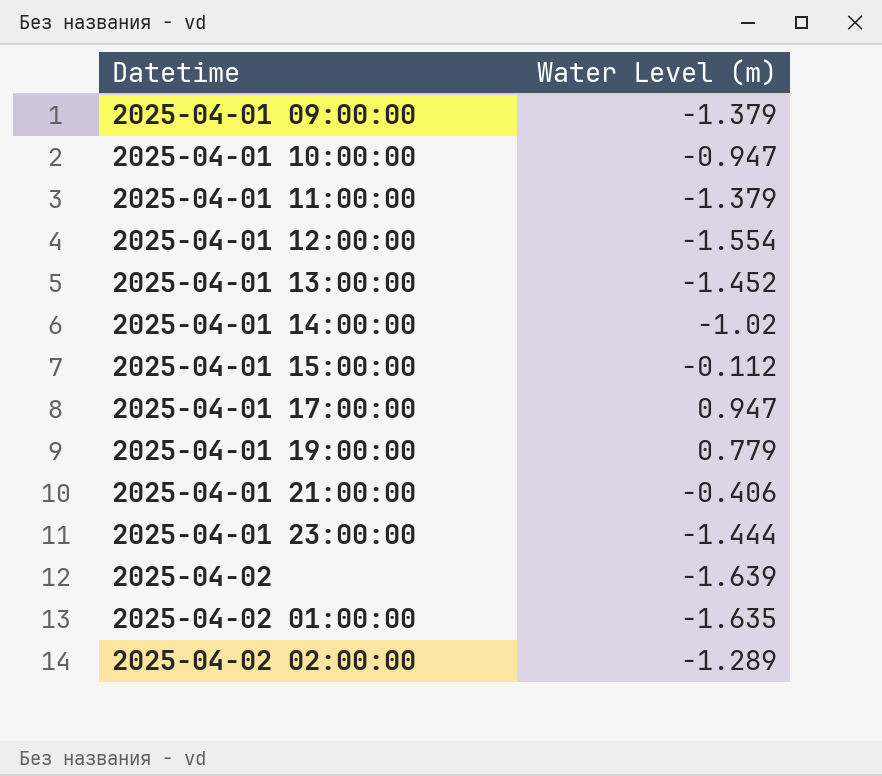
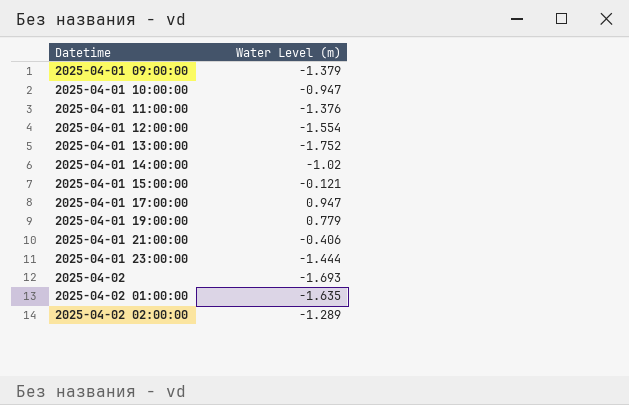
2025-04-01 11:00:00 | Water Level (m): -1.379 -> -1.376
2025-04-01 13:00:00 | Water Level (m): -1.452 -> -1.752
2025-04-01 15:00:00 | Water Level (m): -0.112 -> -0.121
2025-04-02 | Water Level (m): -1.639 -> -1.693

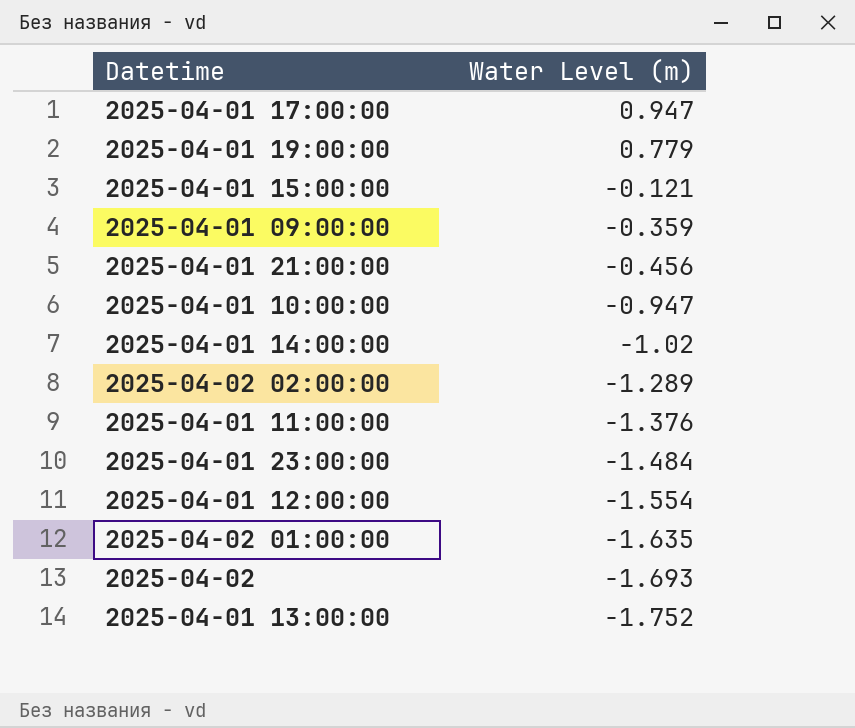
row order: Datetime ascending -> Water Level (m) descending
2025-04-01 09:00:00 | Water Level (m): -1.379 -> -0.359
2025-04-01 21:00:00 | Water Level (m): -0.406 -> -0.456
2025-04-01 23:00:00 | Water Level (m): -1.444 -> -1.484

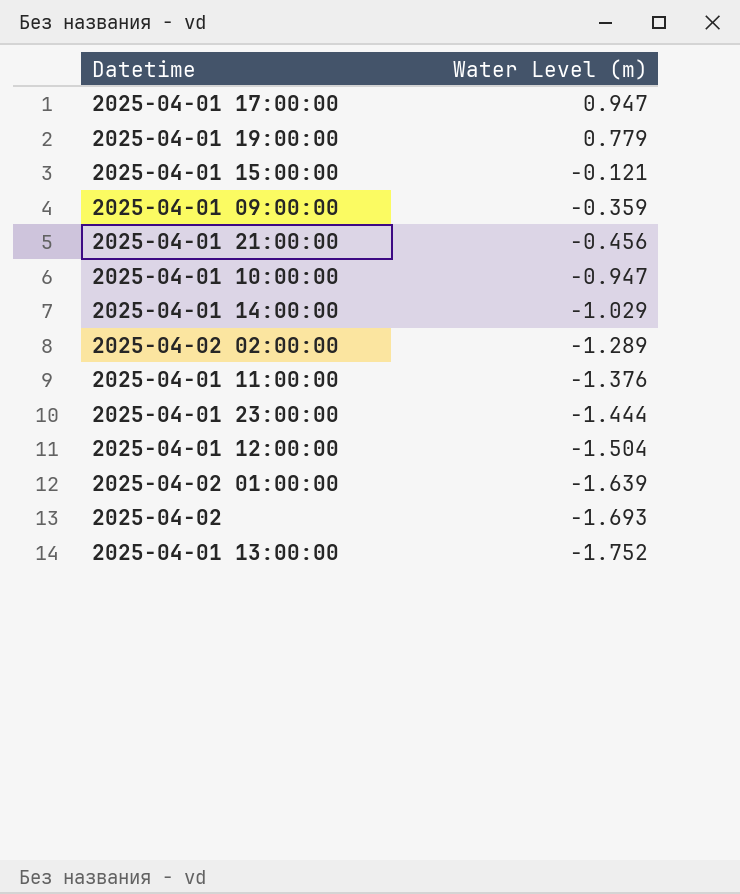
2025-04-01 14:00:00 | Water Level (m): -1.02 -> -1.029
2025-04-01 23:00:00 | Water Level (m): -1.484 -> -1.444
2025-04-01 12:00:00 | Water Level (m): -1.554 -> -1.504
2025-04-02 01:00:00 | Water Level (m): -1.635 -> -1.639

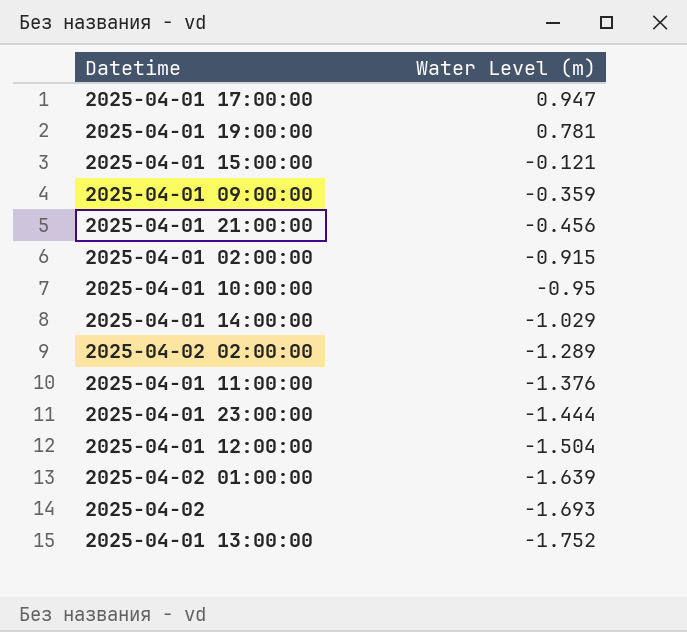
2025-04-01 19:00:00 | Water Level (m): 0.779 -> 0.781
row 2025-04-01 02:00:00: none -> -0.915
2025-04-01 10:00:00 | Water Level (m): -0.947 -> -0.95

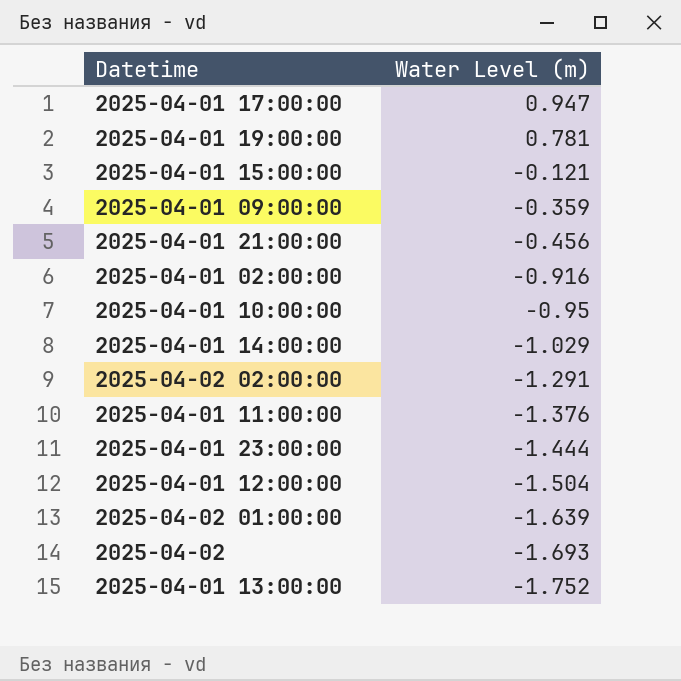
2025-04-01 02:00:00 | Water Level (m): -0.915 -> -0.916
2025-04-02 02:00:00 | Water Level (m): -1.289 -> -1.291

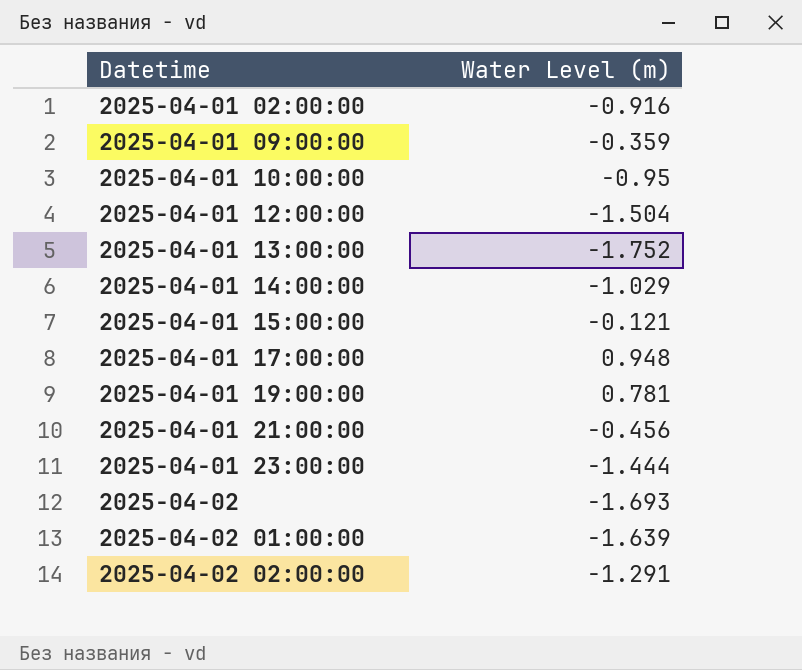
row order: Water Level (m) descending -> Datetime ascending
row 2025-04-01 11:00:00: -1.376 -> none
2025-04-01 17:00:00 | Water Level (m): 0.947 -> 0.948

